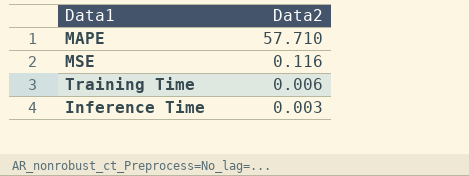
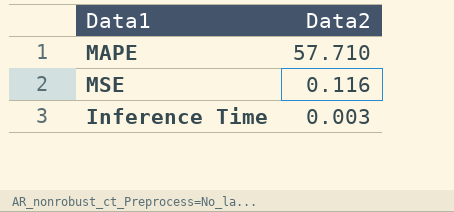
row Training Time: 0.006 -> none

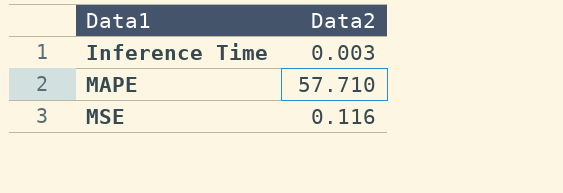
row order: Data2 descending -> Data1 ascending

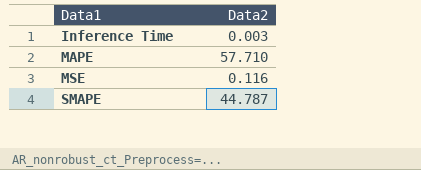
row SMAPE: none -> 44.787

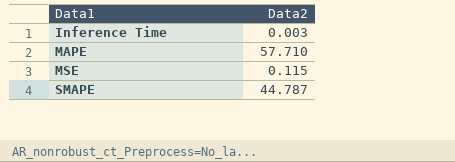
MSE | Data2: 0.116 -> 0.115

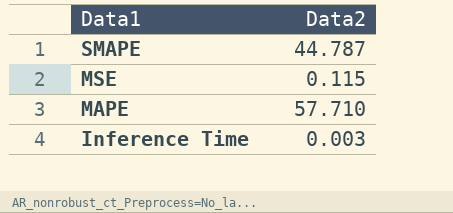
row order: Data1 ascending -> Data1 descending

